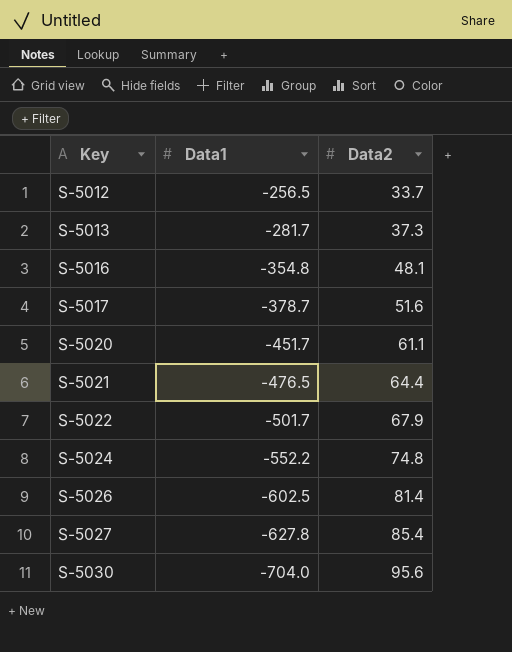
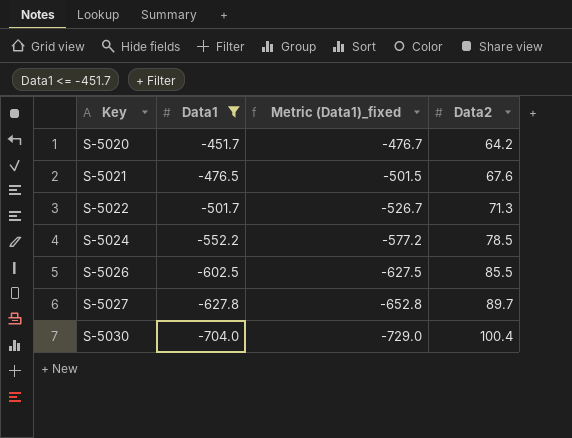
filter: none -> Data1 <= -451.7
column Metric (Data1)_fixed | formula: none -> [Data1] - 25
S-5020 | Data2: 61.1 -> 64.2
S-5021 | Data2: 64.4 -> 67.6
S-5022 | Data2: 67.9 -> 71.3
S-5024 | Data2: 74.8 -> 78.5
S-5026 | Data2: 81.4 -> 85.5
S-5027 | Data2: 85.4 -> 89.7
S-5030 | Data2: 95.6 -> 100.4

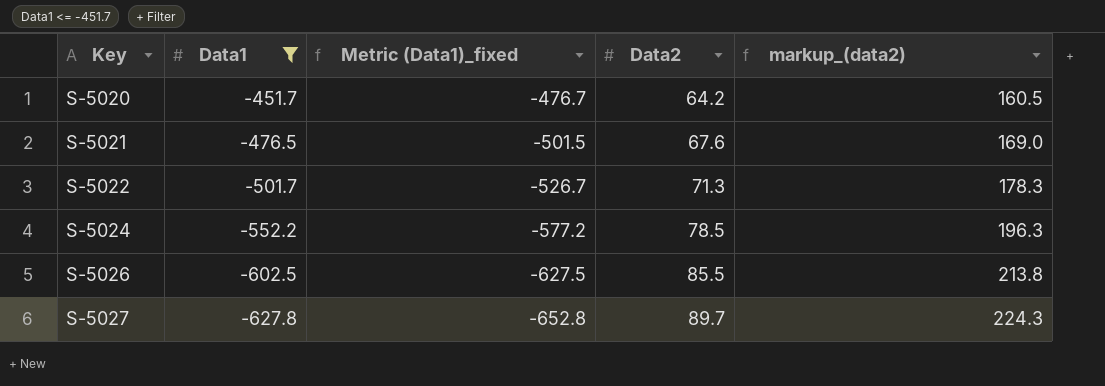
column markup_(data2) | formula: none -> [Data2] * 2.5
row S-5030: -704.0 | -729.0 | 100.4 -> none

